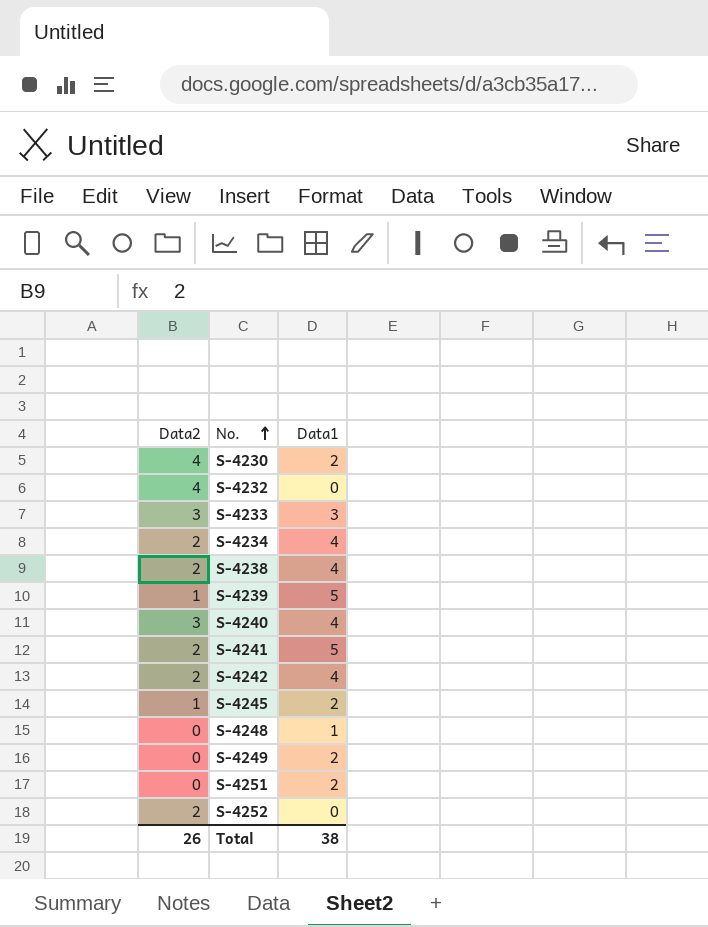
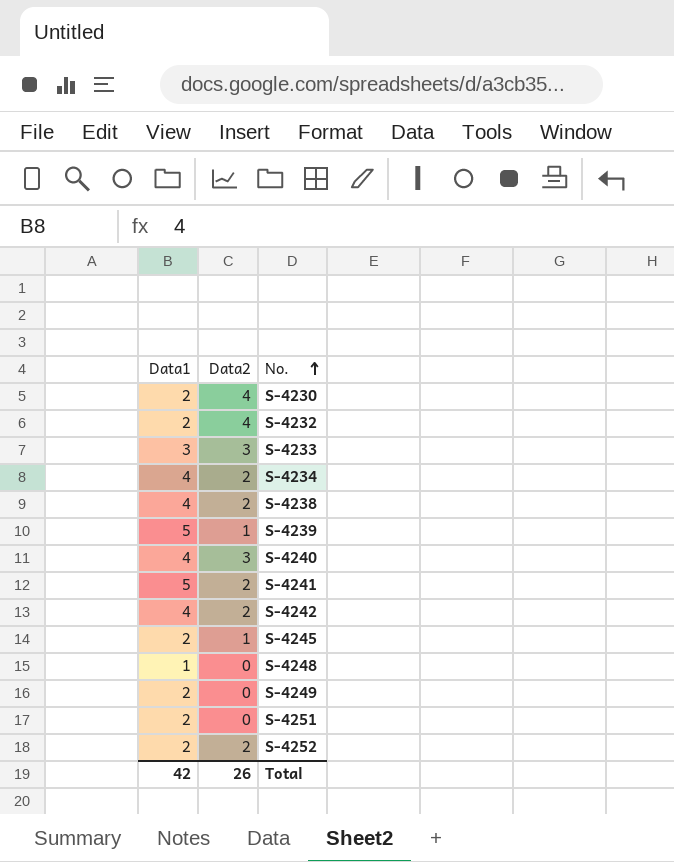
column Data1 | position: 3 -> 1
S-4232 | Data1: 0 -> 2
S-4252 | Data1: 0 -> 2
Total | Data1: 38 -> 42

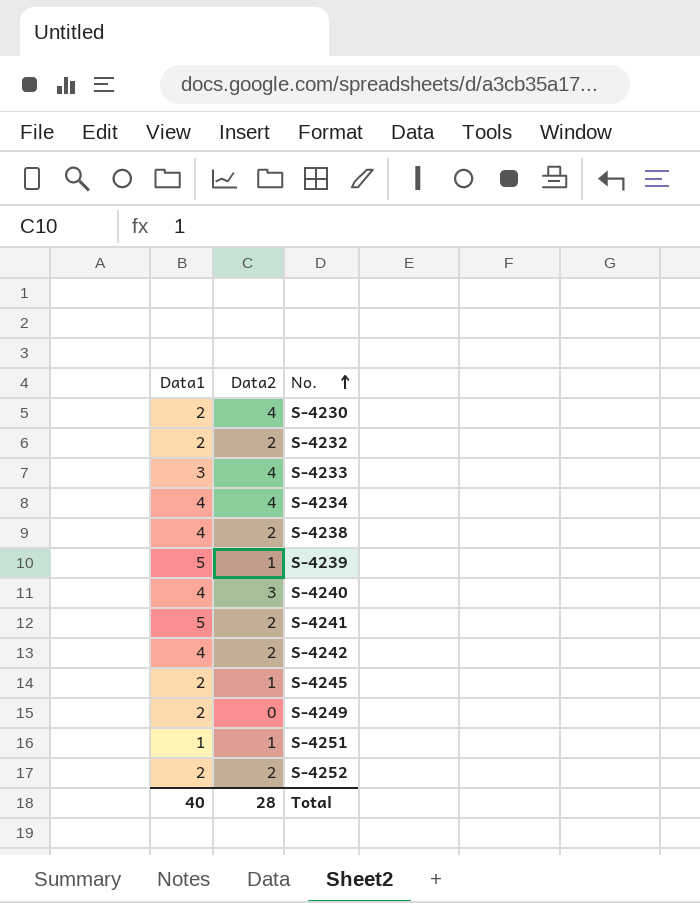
row S-4248: 1 | 0 -> none
S-4232 | Data2: 4 -> 2
S-4233 | Data2: 3 -> 4
S-4234 | Data2: 2 -> 4
S-4251 | Data1: 2 -> 1
S-4251 | Data2: 0 -> 1
Total | Data1: 42 -> 40
Total | Data2: 26 -> 28

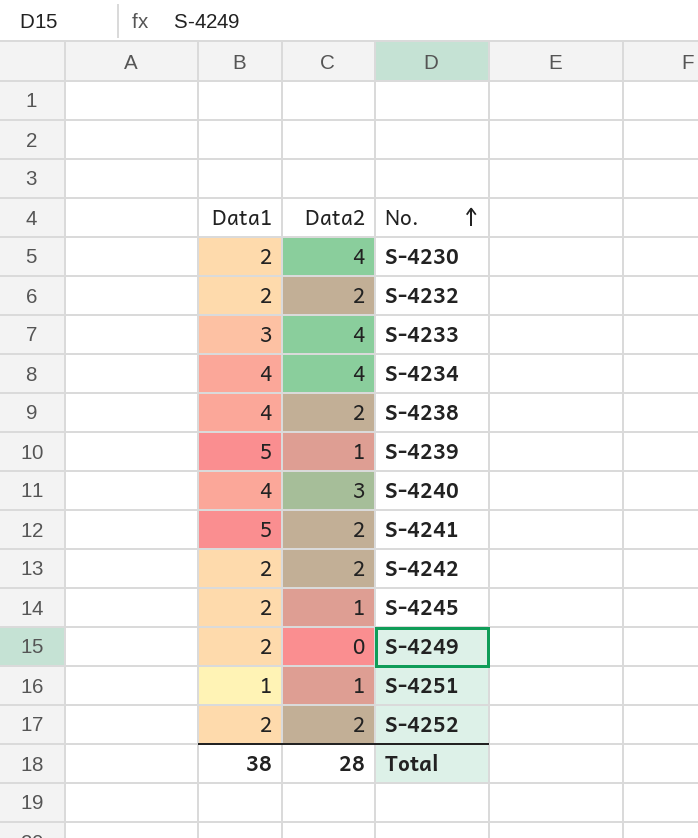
S-4242 | Data1: 4 -> 2
Total | Data1: 40 -> 38

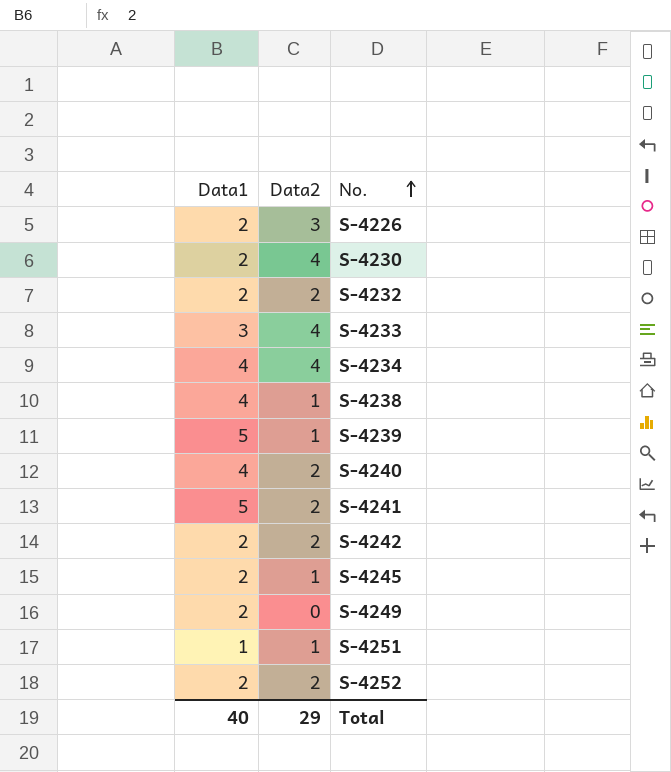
row S-4226: none -> 2 | 3
S-4238 | Data2: 2 -> 1
S-4240 | Data2: 3 -> 2
Total | Data1: 38 -> 40
Total | Data2: 28 -> 29

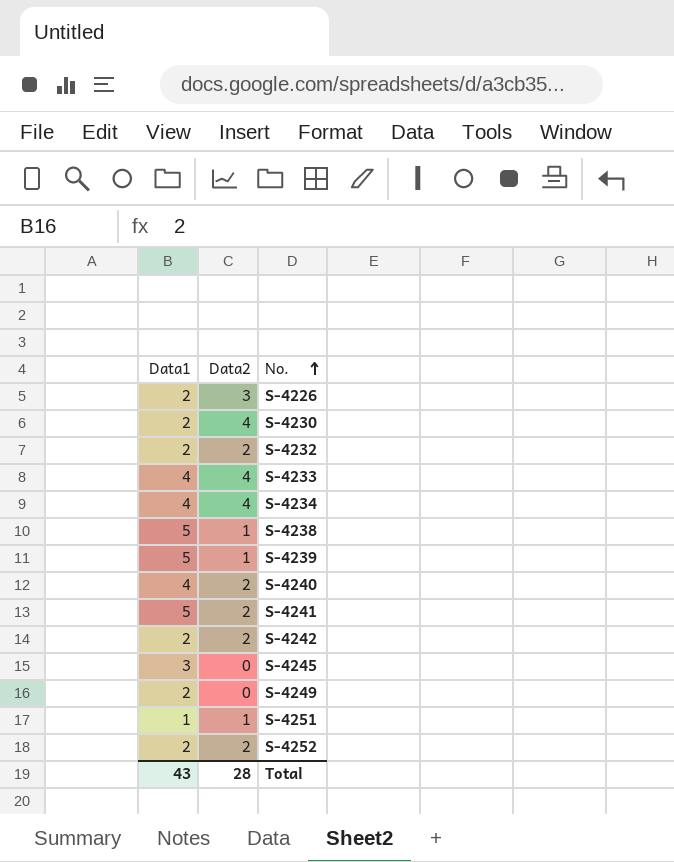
S-4233 | Data1: 3 -> 4
S-4238 | Data1: 4 -> 5
S-4245 | Data1: 2 -> 3
S-4245 | Data2: 1 -> 0
Total | Data1: 40 -> 43
Total | Data2: 29 -> 28

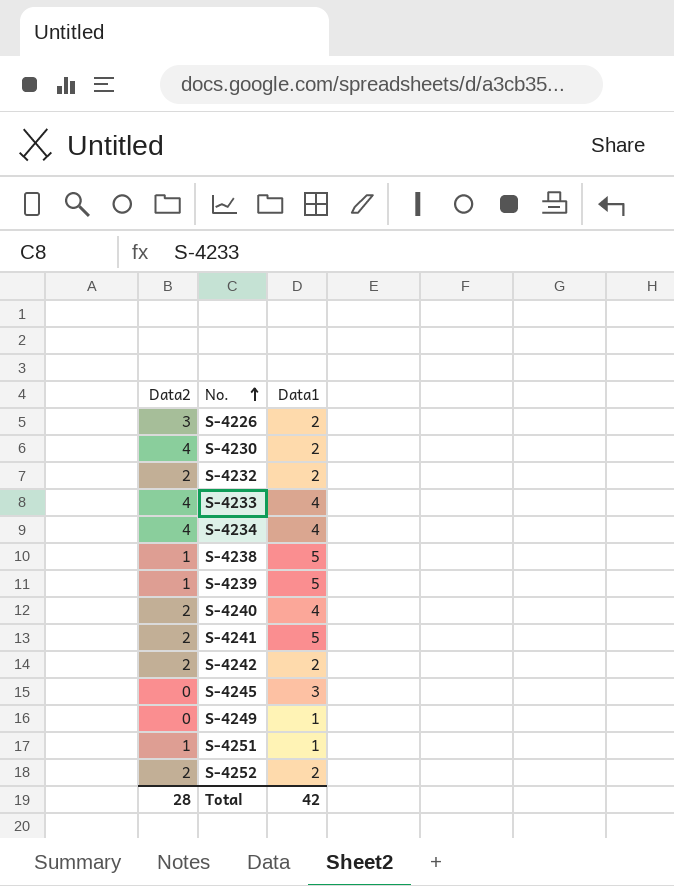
column Data1 | position: 1 -> 3
S-4249 | Data1: 2 -> 1
Total | Data1: 43 -> 42

